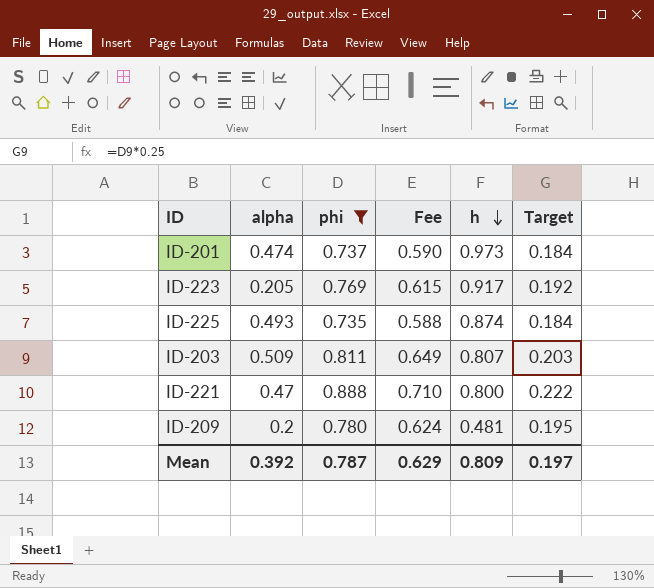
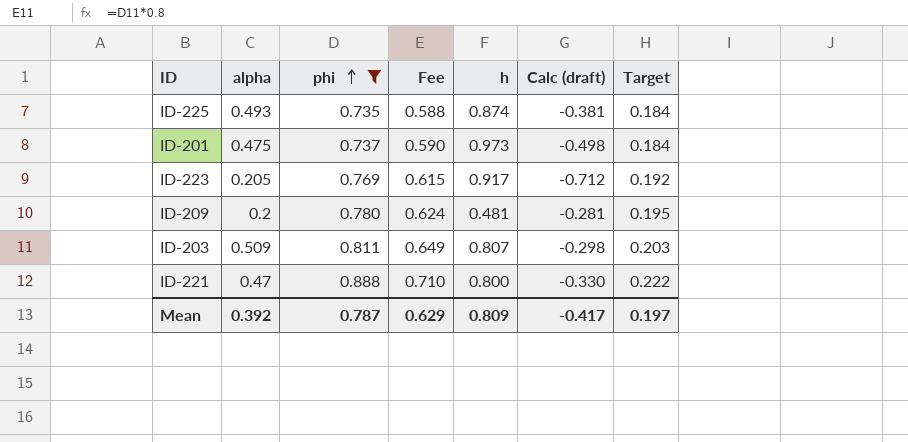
row order: h descending -> phi ascending
column Calc (draft) | formula: none -> [alpha] - [h]
ID-201 | alpha: 0.474 -> 0.475

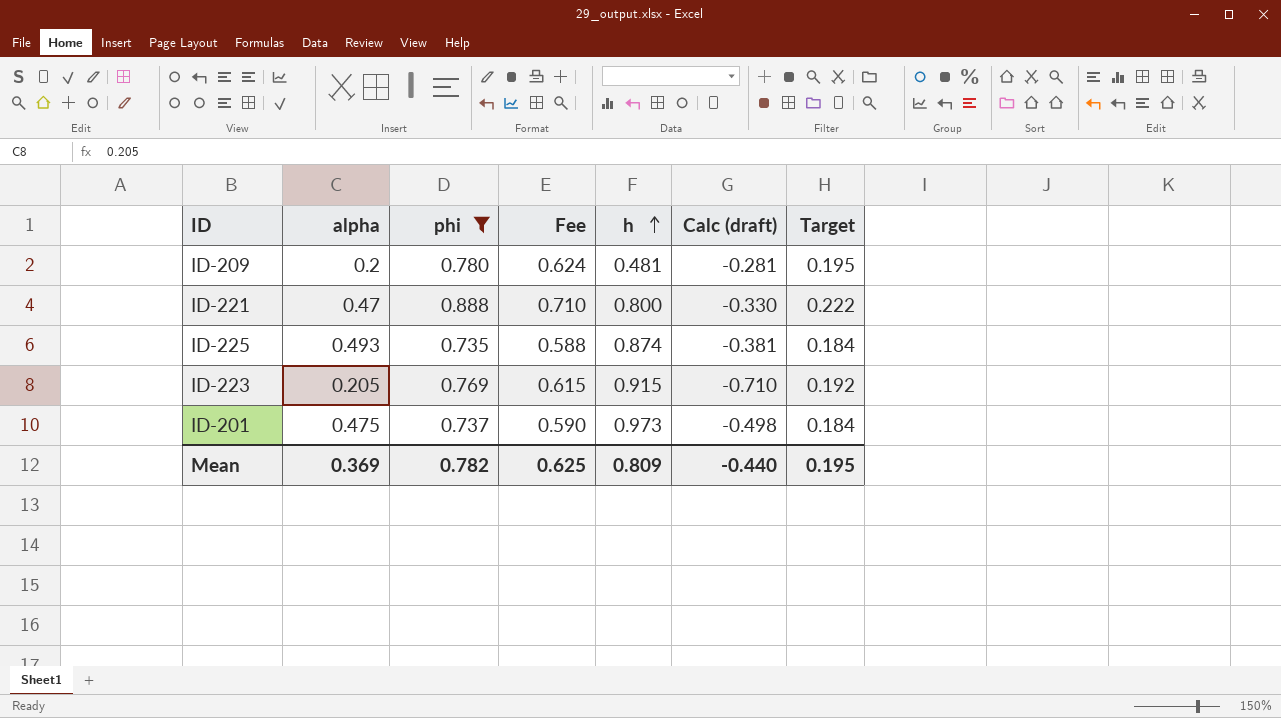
row order: phi ascending -> h ascending
row ID-203: 0.509 | 0.811 | 0.649 | 0.807 | -0.298 | 0.203 -> none
ID-223 | h: 0.917 -> 0.915
ID-223 | Calc (draft): -0.712 -> -0.710
Mean | alpha: 0.392 -> 0.369
Mean | phi: 0.787 -> 0.782
Mean | Fee: 0.629 -> 0.625
Mean | Calc (draft): -0.417 -> -0.440
Mean | Target: 0.197 -> 0.195

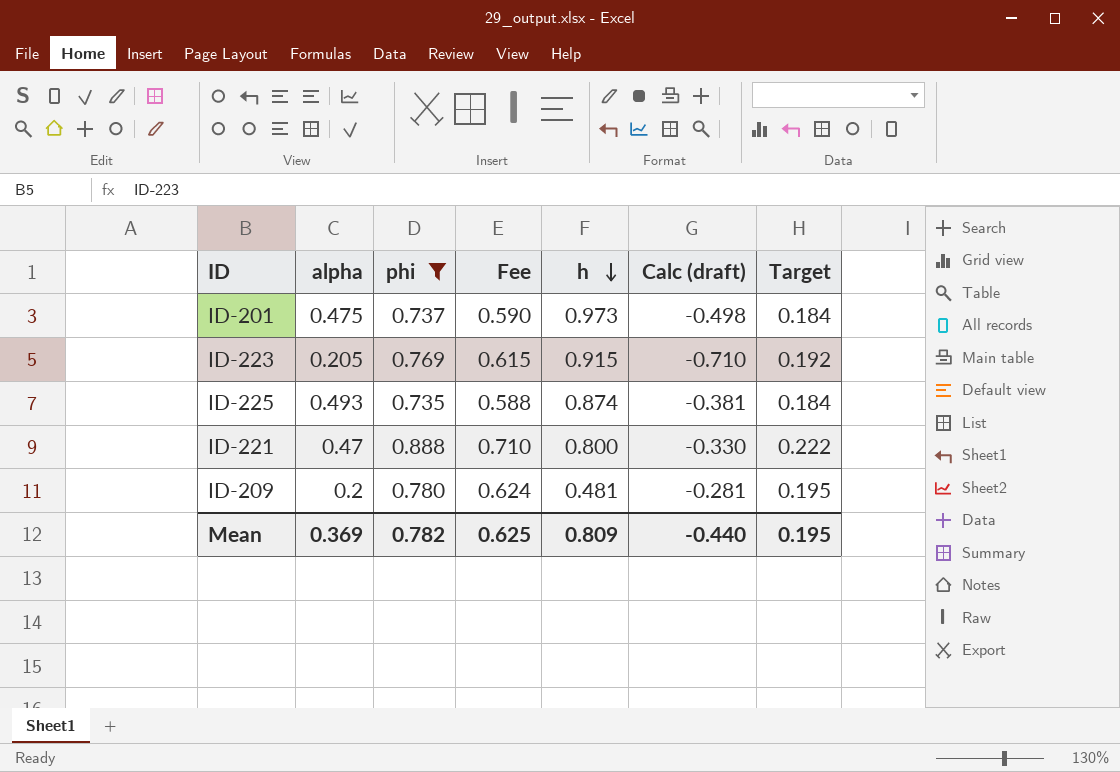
row order: h ascending -> h descending

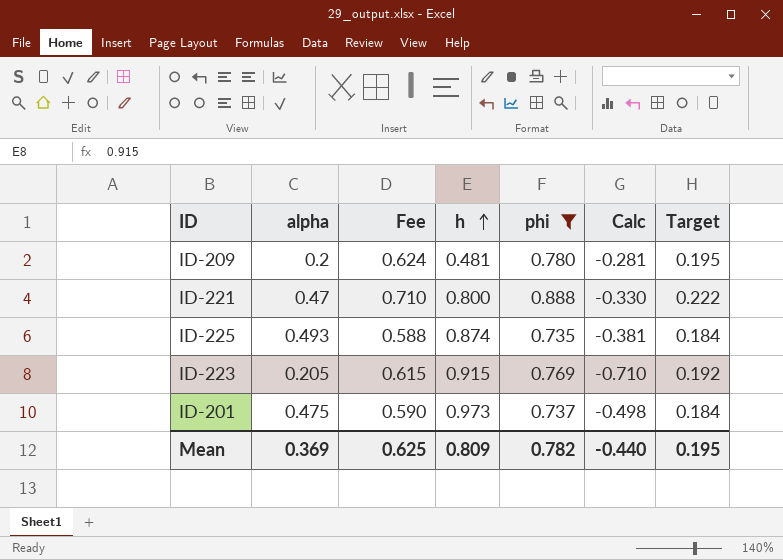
row order: h descending -> h ascending
column phi | position: 3 -> 5
column name: Calc (draft) -> Calc

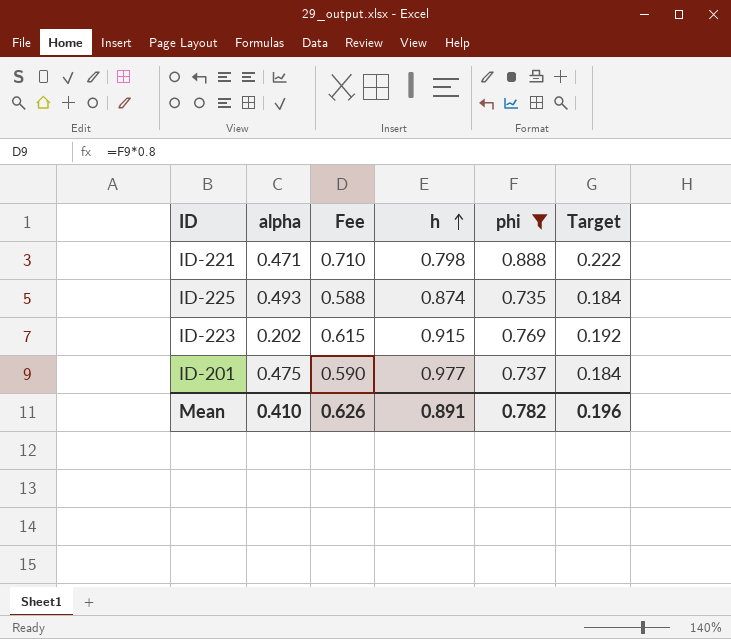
column Calc | formula: [alpha] - [h] -> none
row ID-209: 0.2 | 0.624 | 0.481 | 0.780 | -0.281 | 0.195 -> none
ID-221 | alpha: 0.47 -> 0.471
ID-221 | h: 0.800 -> 0.798
ID-223 | alpha: 0.205 -> 0.202
ID-201 | h: 0.973 -> 0.977
Mean | alpha: 0.369 -> 0.410
Mean | Fee: 0.625 -> 0.626
Mean | h: 0.809 -> 0.891
Mean | Target: 0.195 -> 0.196

